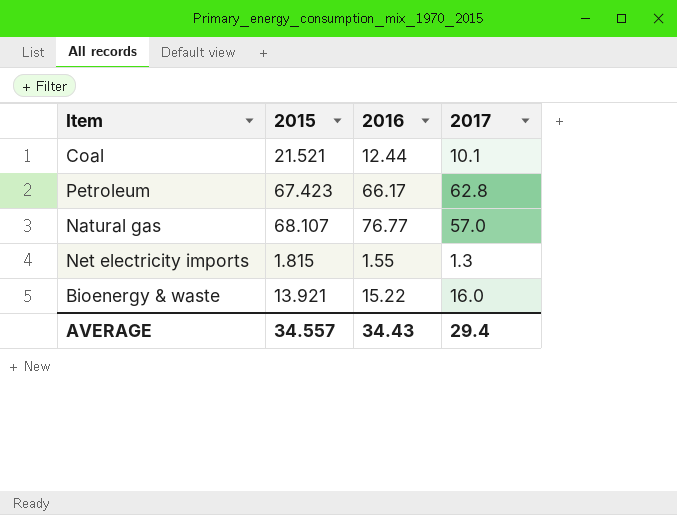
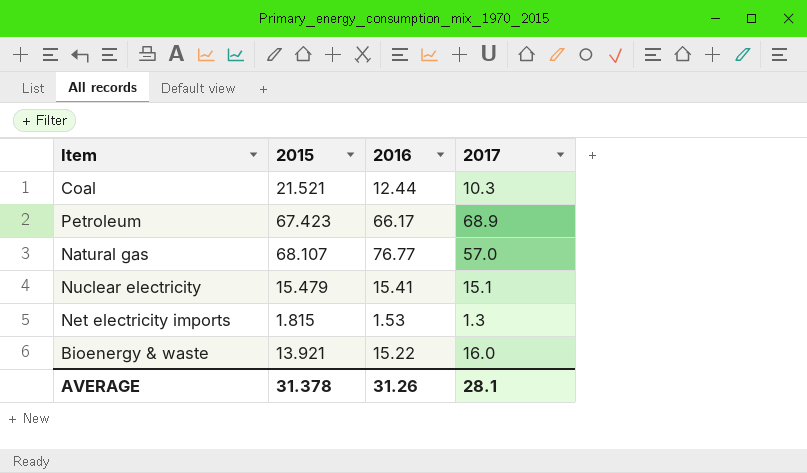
Coal | 2017: 10.1 -> 10.3
Petroleum | 2017: 62.8 -> 68.9
row Nuclear electricity: none -> 15.479 | 15.41 | 15.1
Net electricity imports | 2016: 1.55 -> 1.53
AVERAGE | 2015: 34.557 -> 31.378
AVERAGE | 2016: 34.43 -> 31.26
AVERAGE | 2017: 29.4 -> 28.1

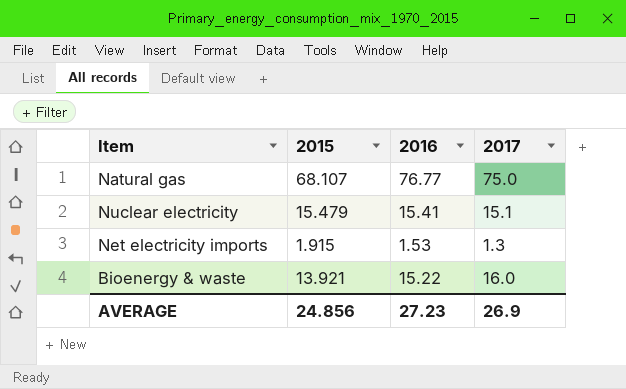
row Coal: 21.521 | 12.44 | 10.3 -> none
row Petroleum: 67.423 | 66.17 | 68.9 -> none
Natural gas | 2017: 57.0 -> 75.0
Net electricity imports | 2015: 1.815 -> 1.915
AVERAGE | 2015: 31.378 -> 24.856
AVERAGE | 2016: 31.26 -> 27.23
AVERAGE | 2017: 28.1 -> 26.9

